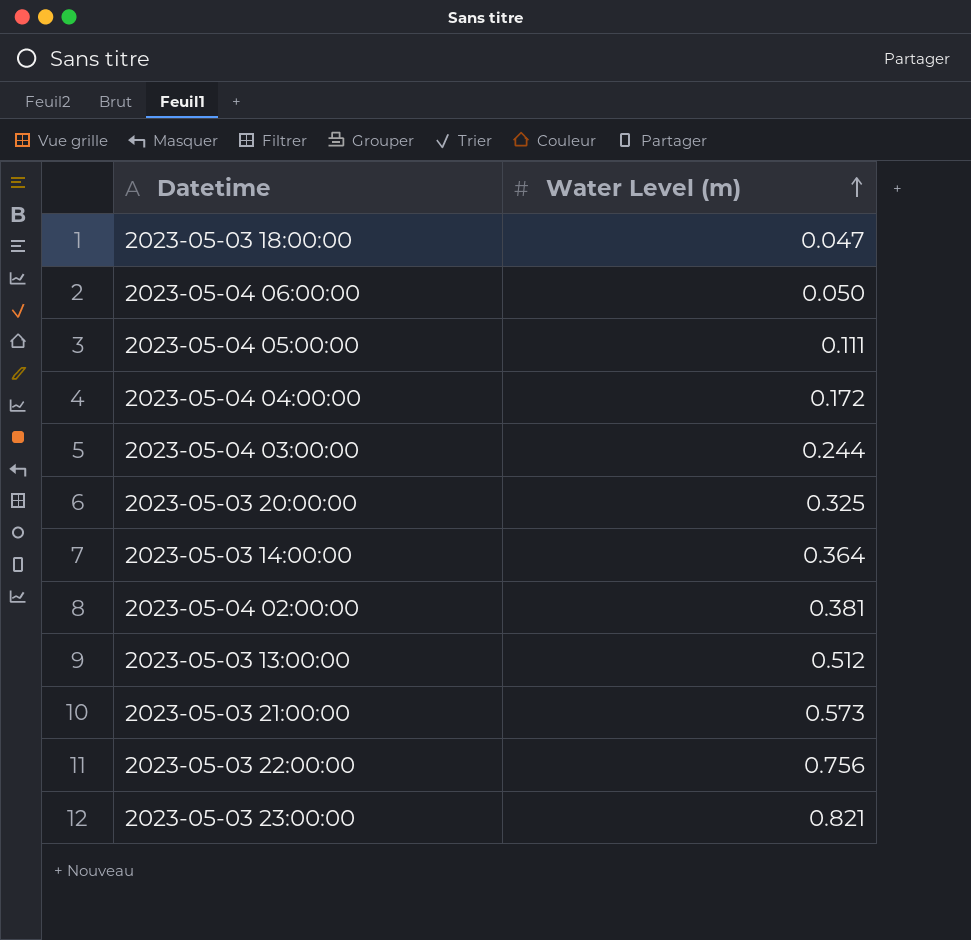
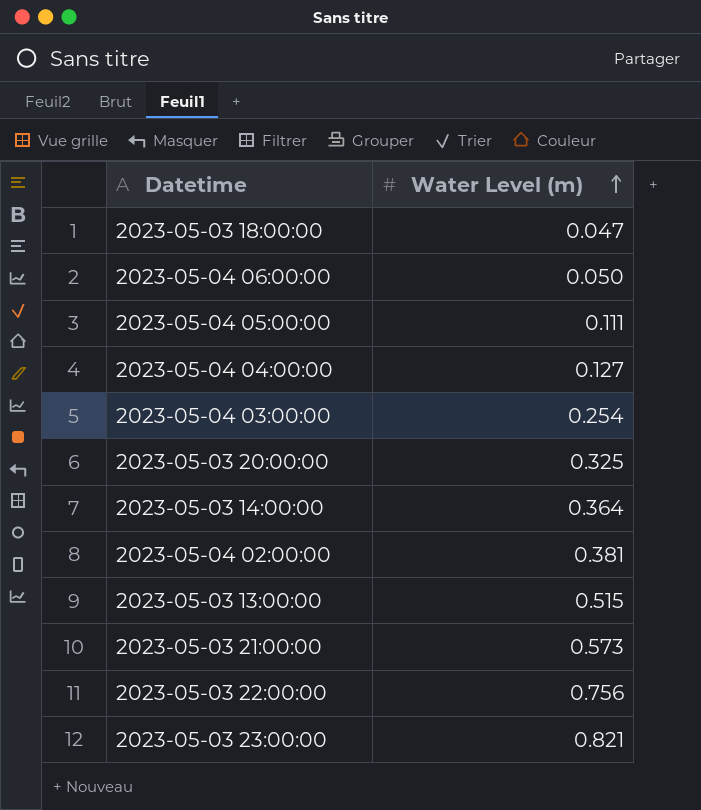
2023-05-04 04:00:00 | Water Level (m): 0.172 -> 0.127
2023-05-04 03:00:00 | Water Level (m): 0.244 -> 0.254
2023-05-03 13:00:00 | Water Level (m): 0.512 -> 0.515

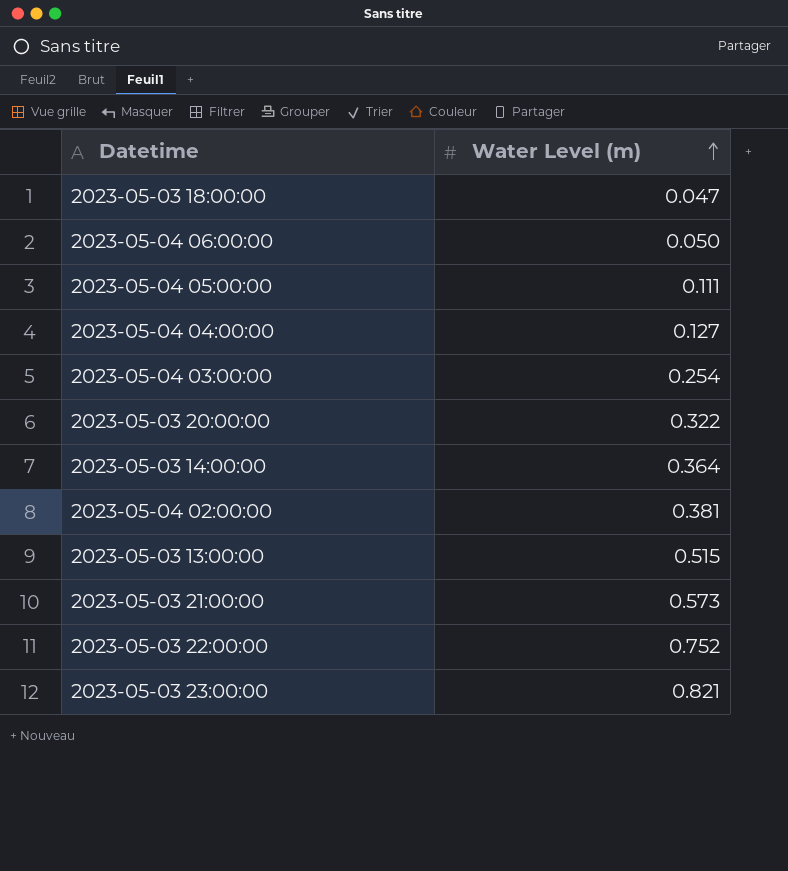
2023-05-03 20:00:00 | Water Level (m): 0.325 -> 0.322
2023-05-03 22:00:00 | Water Level (m): 0.756 -> 0.752

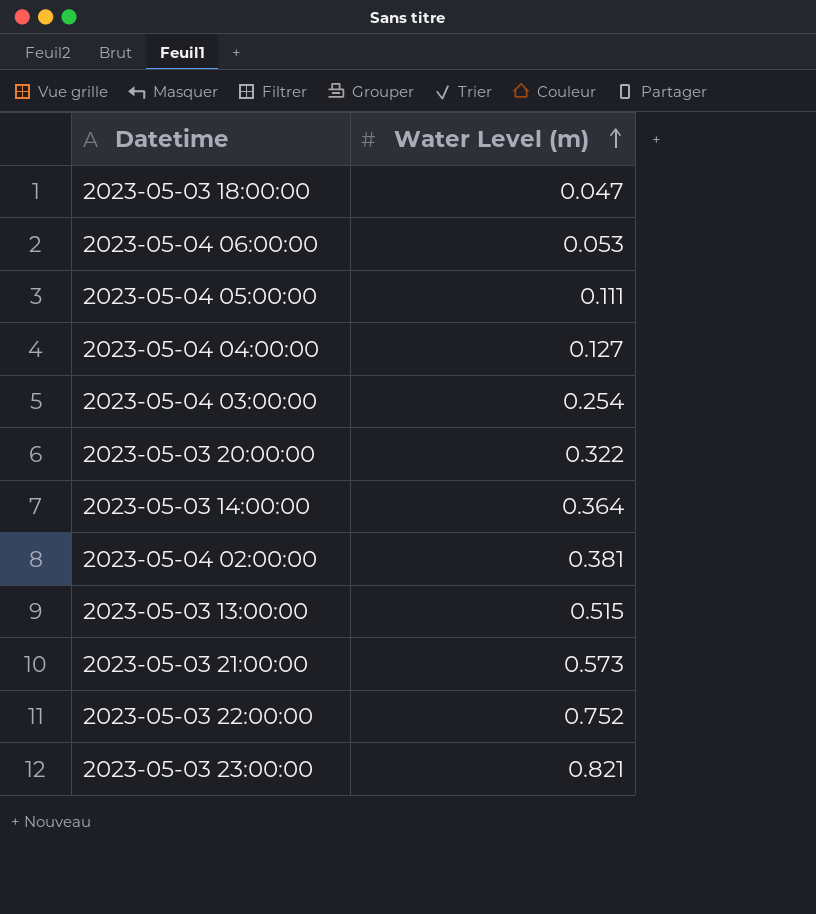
2023-05-04 06:00:00 | Water Level (m): 0.050 -> 0.053

